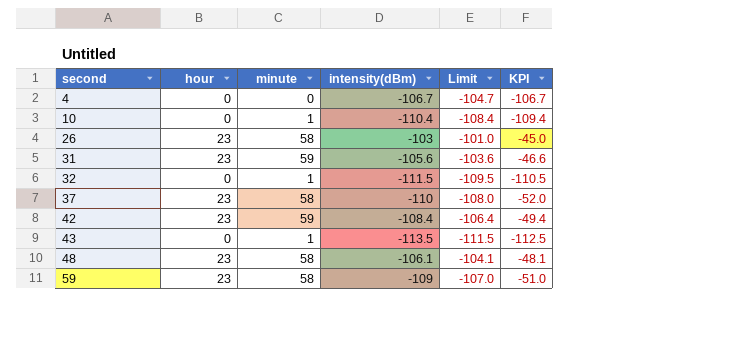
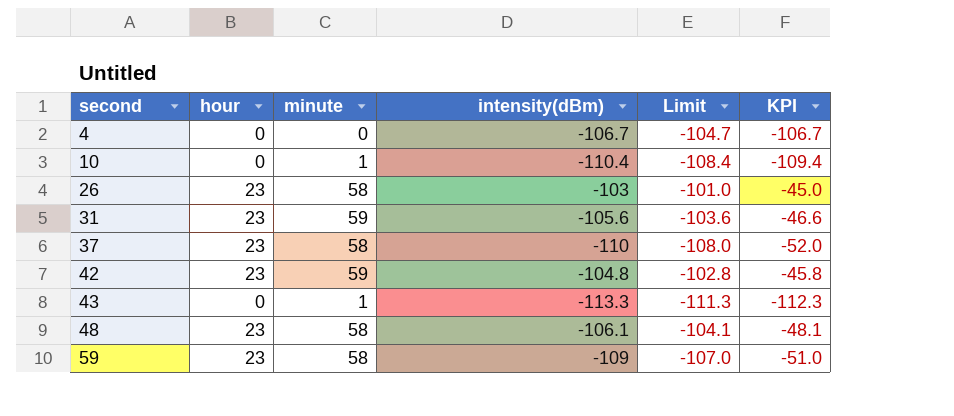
row 32: 0 | 1 | -111.5 | -109.5 | -110.5 -> none
42 | intensity(dBm): -108.4 -> -104.8
42 | Limit: -106.4 -> -102.8
42 | KPI: -49.4 -> -45.8
43 | intensity(dBm): -113.5 -> -113.3
43 | Limit: -111.5 -> -111.3
43 | KPI: -112.5 -> -112.3

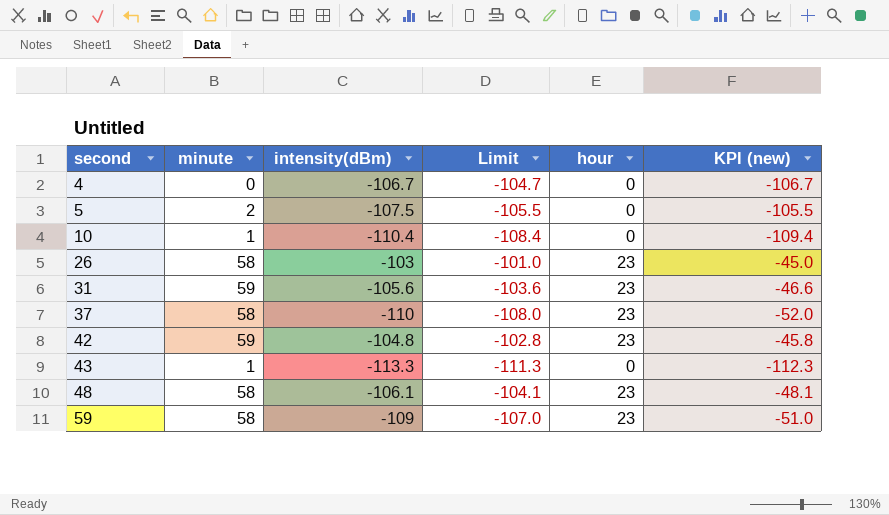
column hour | position: 2 -> 5
column name: KPI -> KPI (new)
row 5: none -> 2 | -107.5 | -105.5 | 0 | -105.5

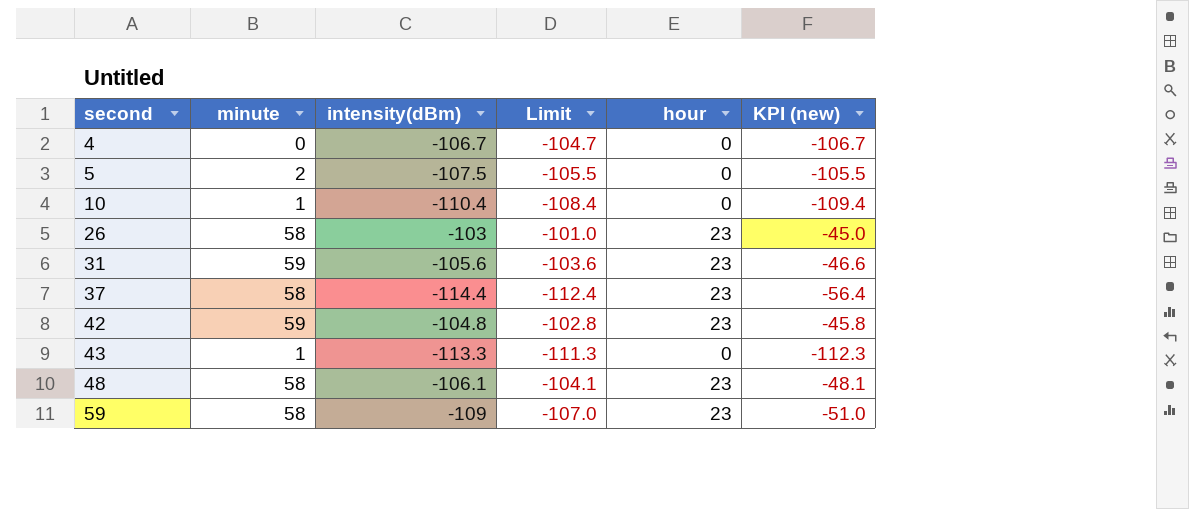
37 | intensity(dBm): -110 -> -114.4
37 | Limit: -108.0 -> -112.4
37 | KPI (new): -52.0 -> -56.4

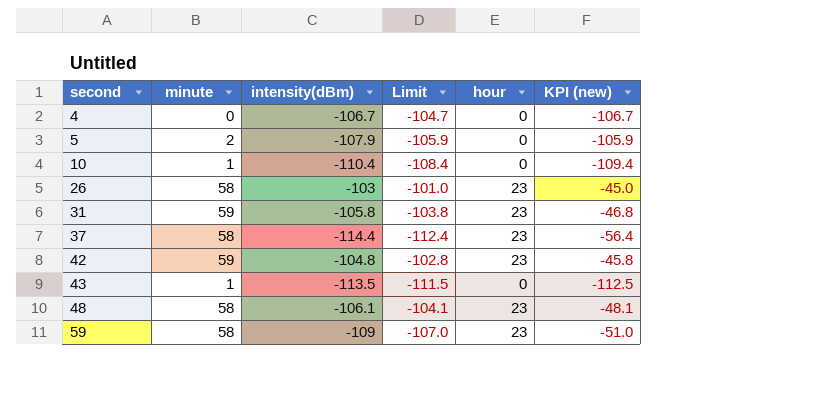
5 | intensity(dBm): -107.5 -> -107.9
5 | Limit: -105.5 -> -105.9
5 | KPI (new): -105.5 -> -105.9
31 | intensity(dBm): -105.6 -> -105.8
31 | Limit: -103.6 -> -103.8
31 | KPI (new): -46.6 -> -46.8
43 | intensity(dBm): -113.3 -> -113.5
43 | Limit: -111.3 -> -111.5
43 | KPI (new): -112.3 -> -112.5

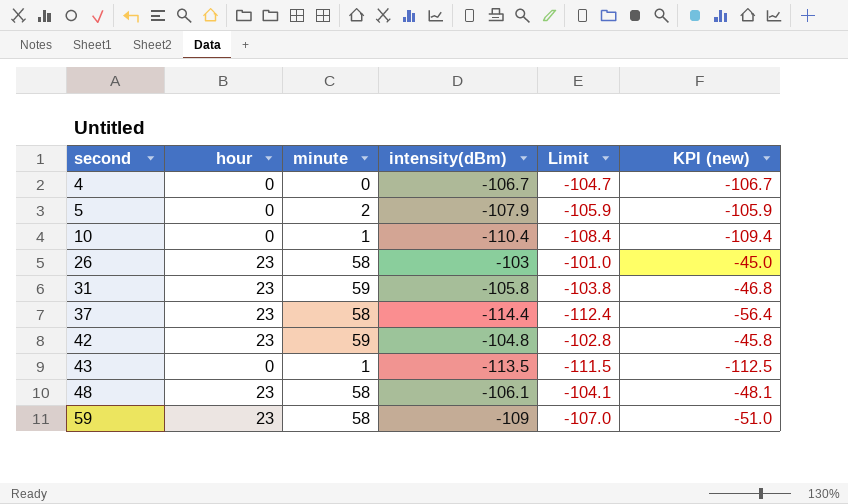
column hour | position: 5 -> 2

